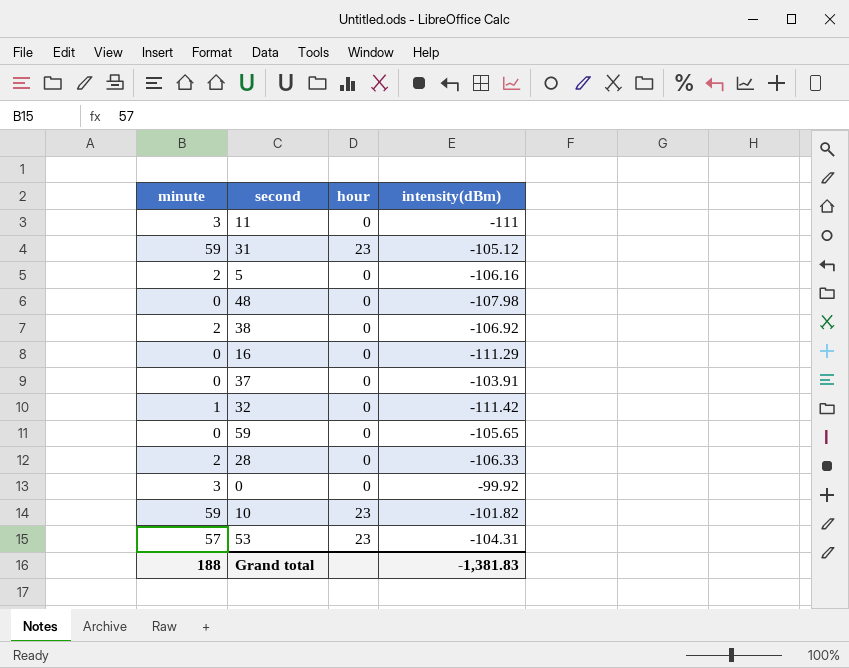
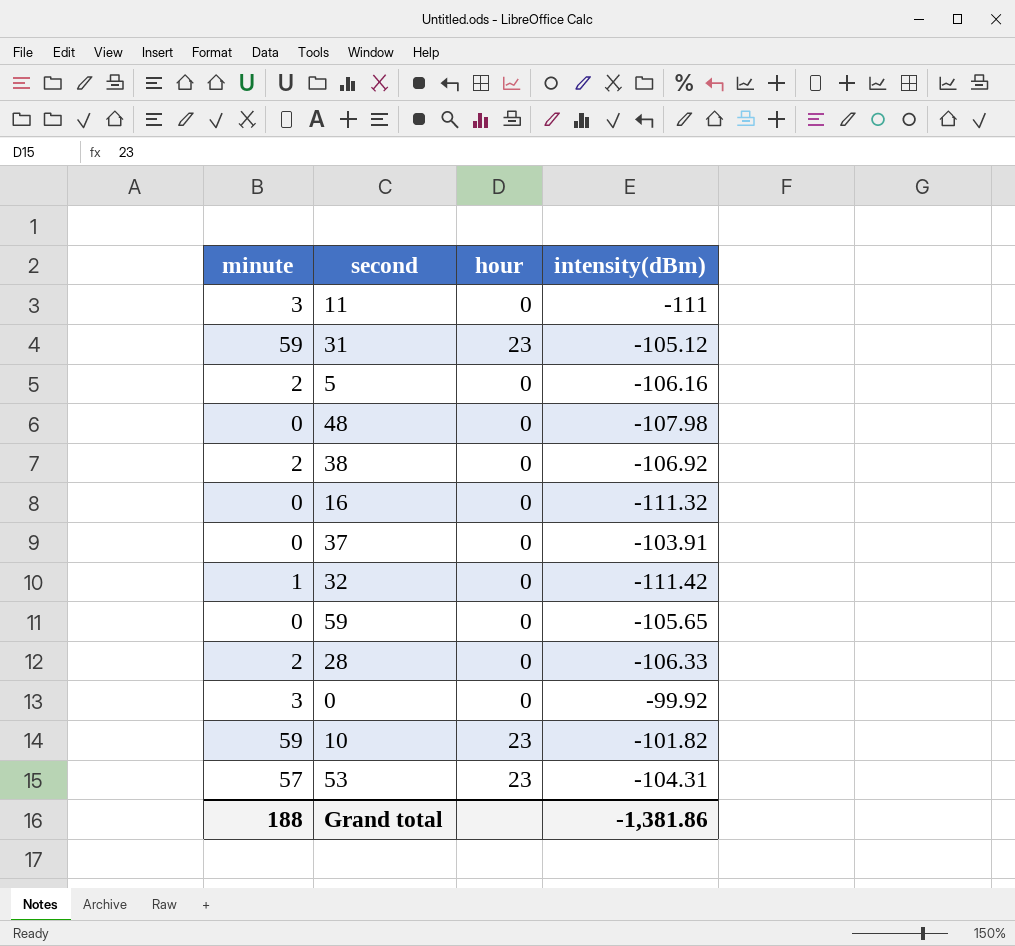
16 | intensity(dBm): -111.29 -> -111.32
Grand total | intensity(dBm): -1,381.83 -> -1,381.86

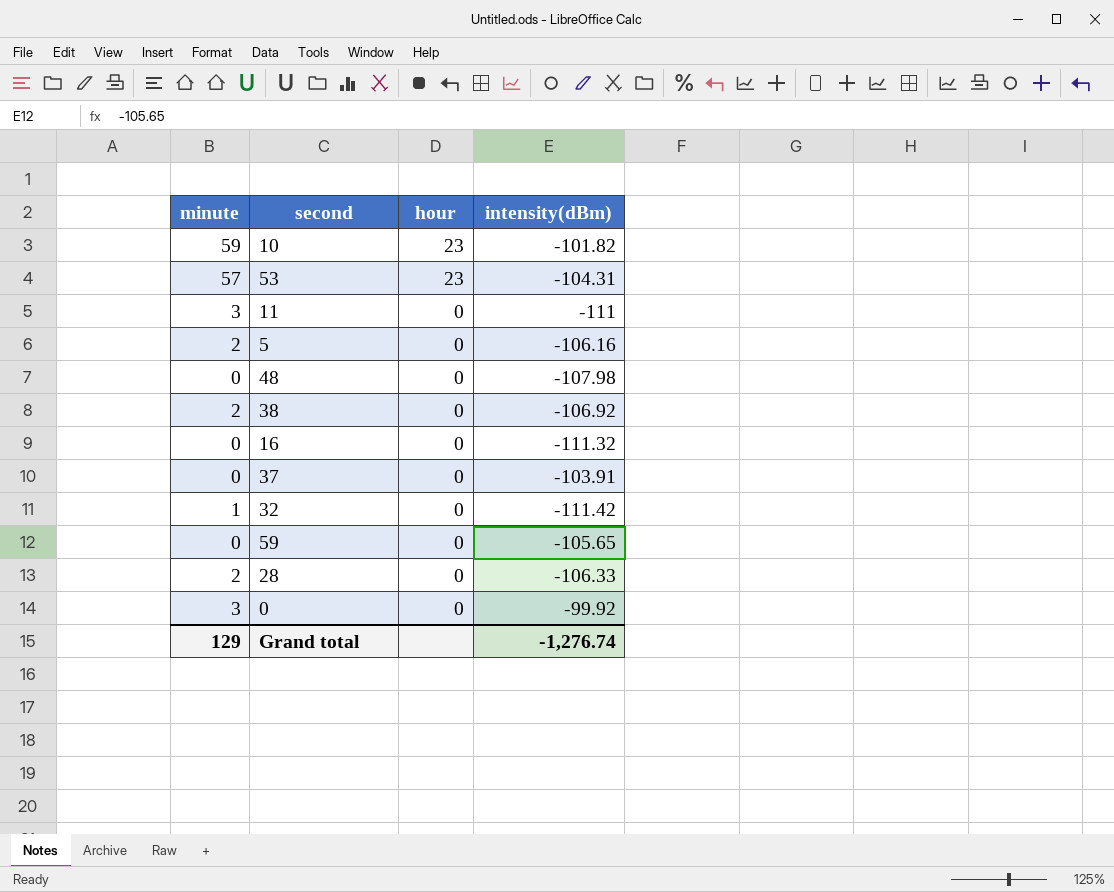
row order: none -> hour descending
row 31: 59 | 23 | -105.12 -> none
Grand total | minute: 188 -> 129
Grand total | intensity(dBm): -1,381.86 -> -1,276.74

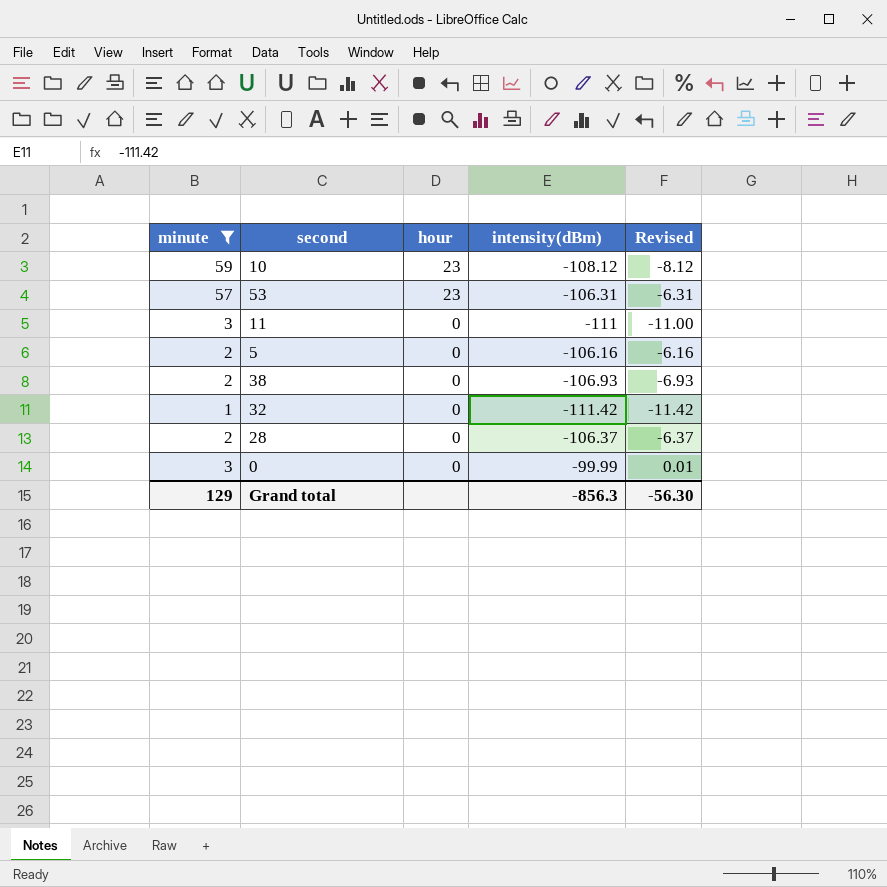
filter: none -> minute != 0
column Revised | formula: none -> [intensity(dBm)] + 100
10 | intensity(dBm): -101.82 -> -108.12
53 | intensity(dBm): -104.31 -> -106.31
38 | intensity(dBm): -106.92 -> -106.93
28 | intensity(dBm): -106.33 -> -106.37
0 | intensity(dBm): -99.92 -> -99.99
Grand total | intensity(dBm): -1,276.74 -> -856.3

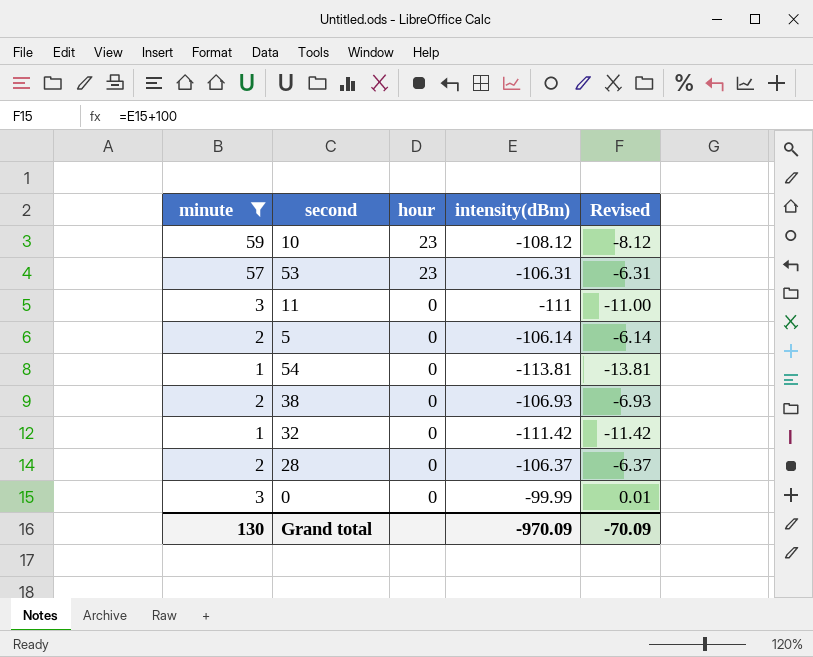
5 | intensity(dBm): -106.16 -> -106.14
5 | Revised: -6.16 -> -6.14
row 54: none -> 1 | 0 | -113.81 | -13.81
Grand total | minute: 129 -> 130
Grand total | intensity(dBm): -856.3 -> -970.09
Grand total | Revised: -56.30 -> -70.09

